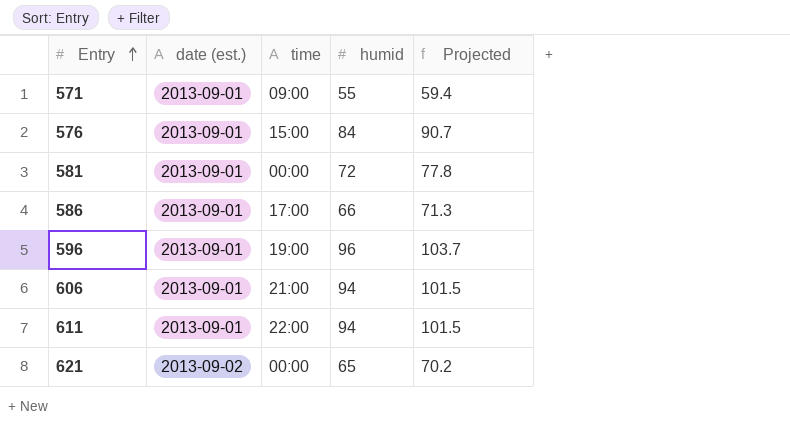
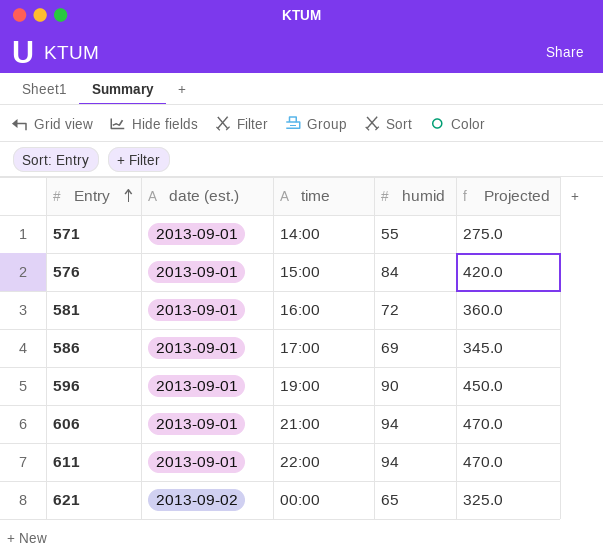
column Projected | formula: [humid] * 1.08 -> [humid] * 5
571 | time: 09:00 -> 14:00
581 | time: 00:00 -> 16:00
586 | humid: 66 -> 69
596 | humid: 96 -> 90

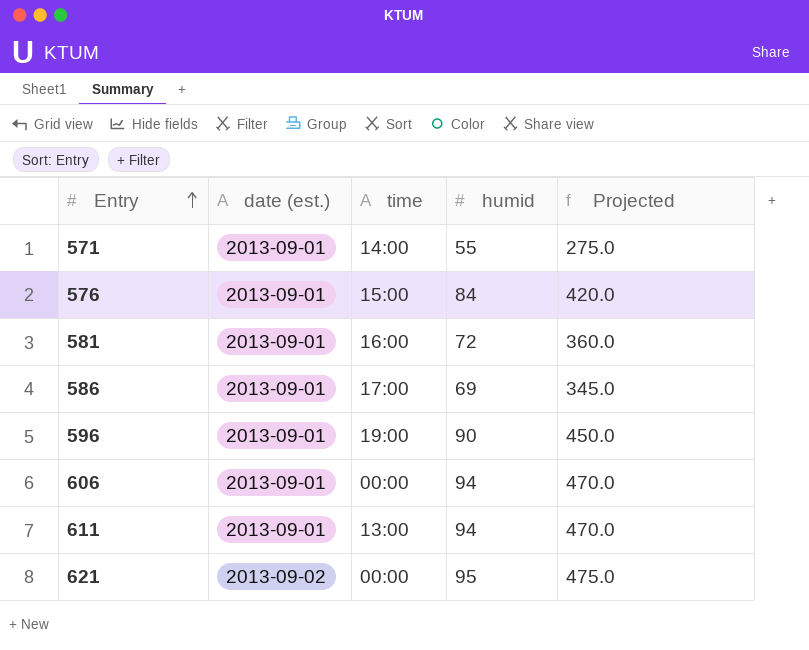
606 | time: 21:00 -> 00:00
611 | time: 22:00 -> 13:00
621 | humid: 65 -> 95
621 | Projected: 325.0 -> 475.0

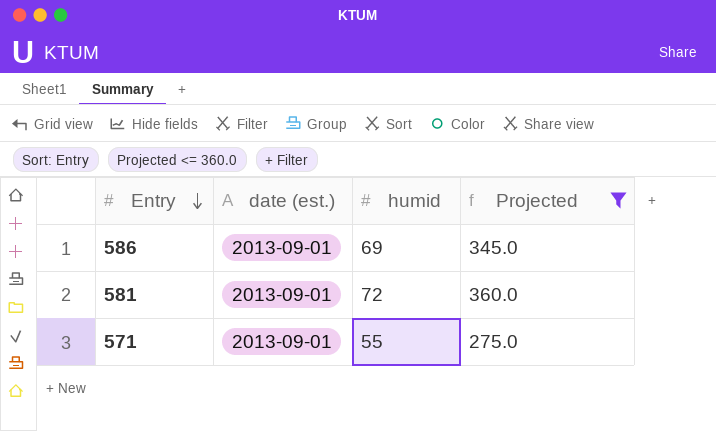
filter: none -> Projected <= 360.0
row order: Entry ascending -> Entry descending
column time | position: 3 -> none

